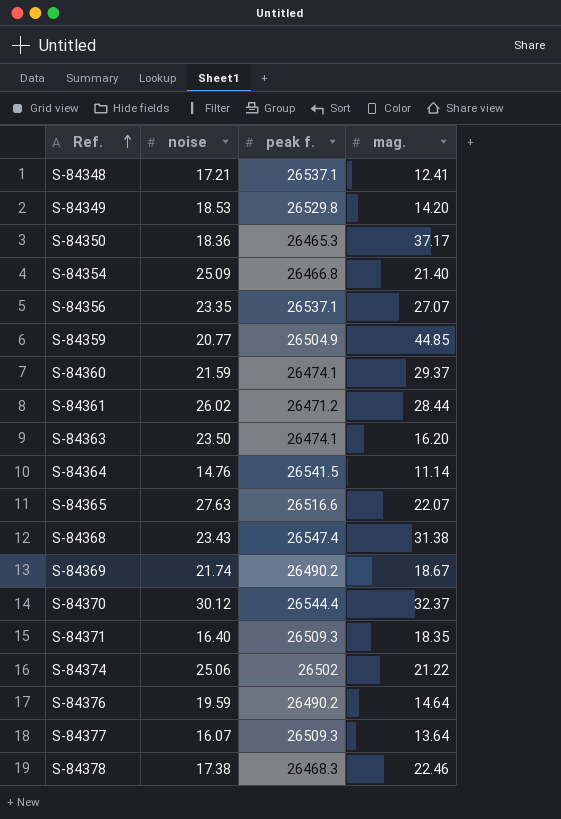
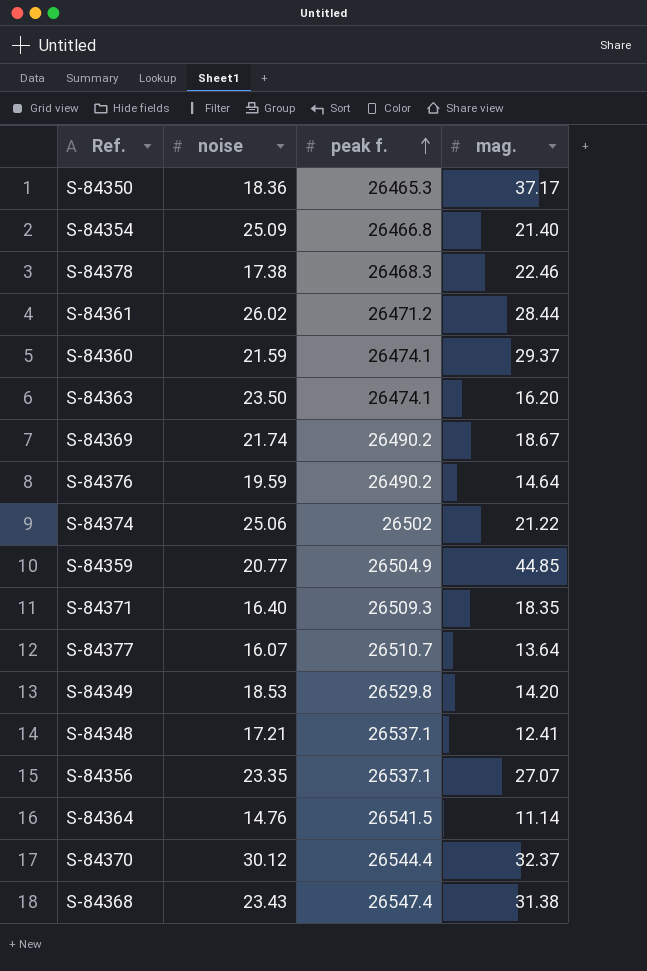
row order: Ref. ascending -> peak f. ascending
row S-84365: 27.63 | 26516.6 | 22.07 -> none
S-84377 | peak f.: 26509.3 -> 26510.7

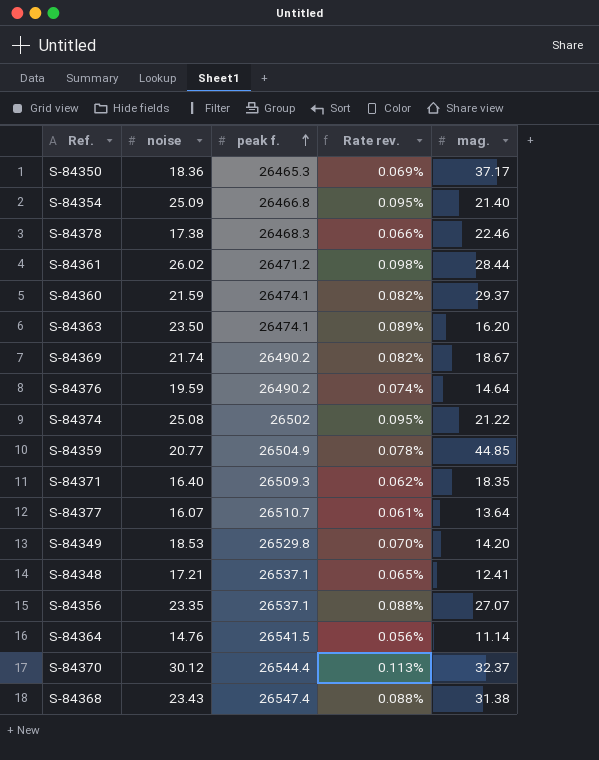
column Rate rev. | formula: none -> [noise] / [peak f.]
S-84374 | noise: 25.06 -> 25.08

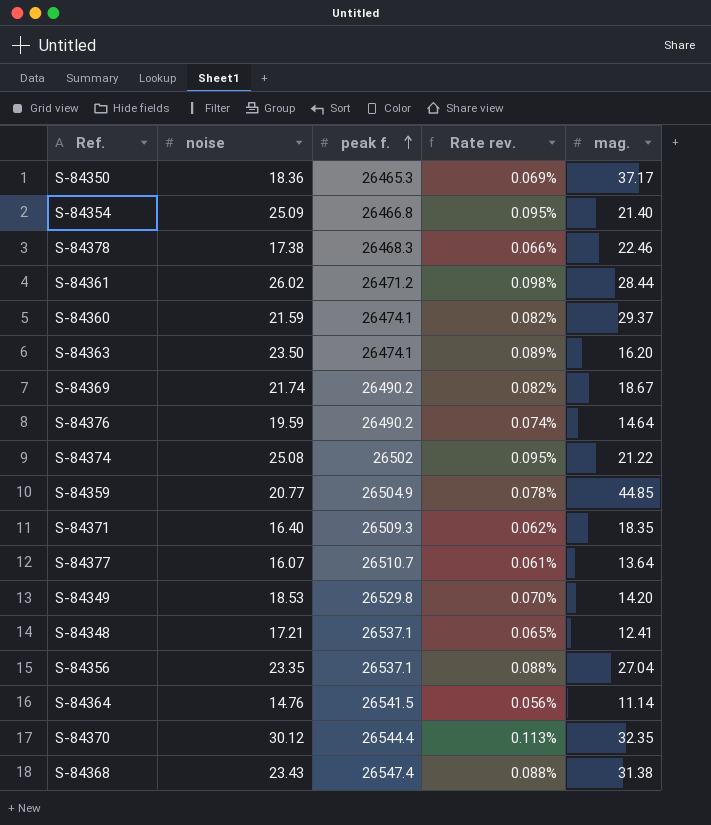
S-84356 | mag.: 27.07 -> 27.04
S-84370 | mag.: 32.37 -> 32.35

